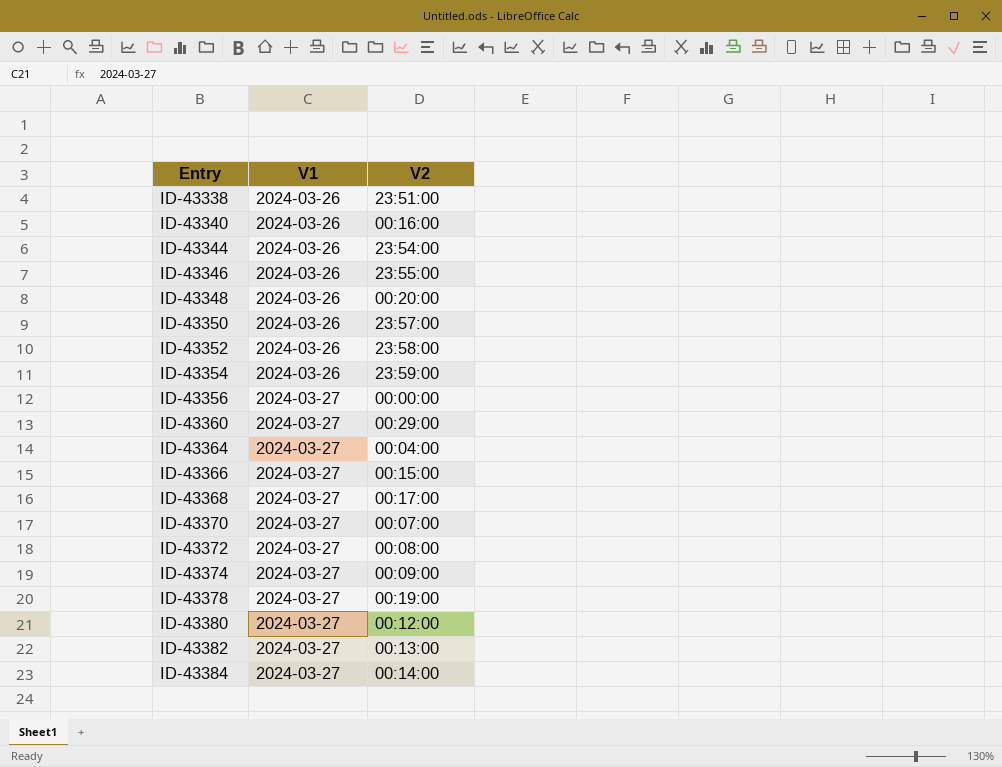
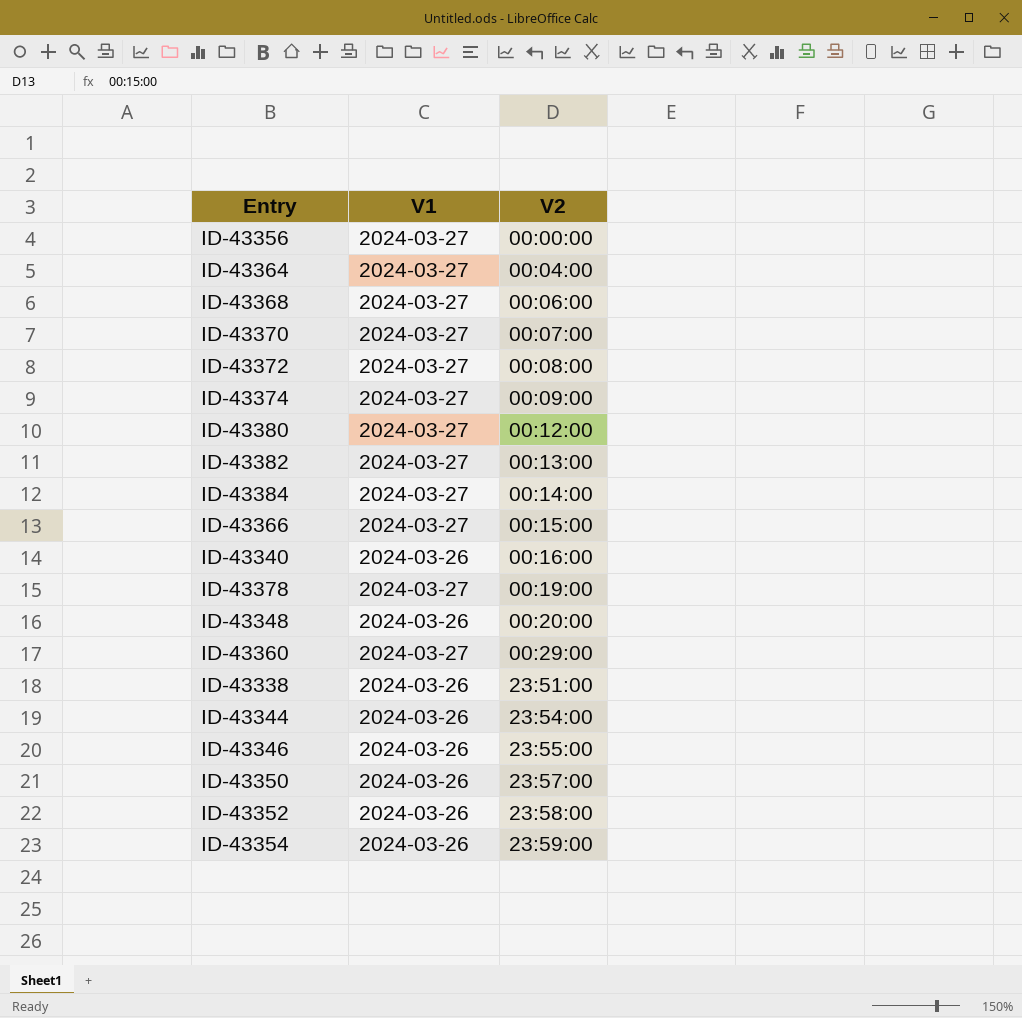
row order: Entry ascending -> V2 ascending
ID-43368 | V2: 00:17:00 -> 00:06:00

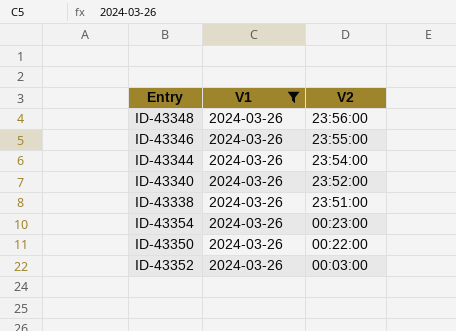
filter: none -> V1 = 2024-03-26
row order: V2 ascending -> V2 descending
ID-43348 | V2: 00:20:00 -> 23:56:00
ID-43340 | V2: 00:16:00 -> 23:52:00
ID-43354 | V2: 23:59:00 -> 00:23:00
ID-43350 | V2: 23:57:00 -> 00:22:00
ID-43352 | V2: 23:58:00 -> 00:03:00

